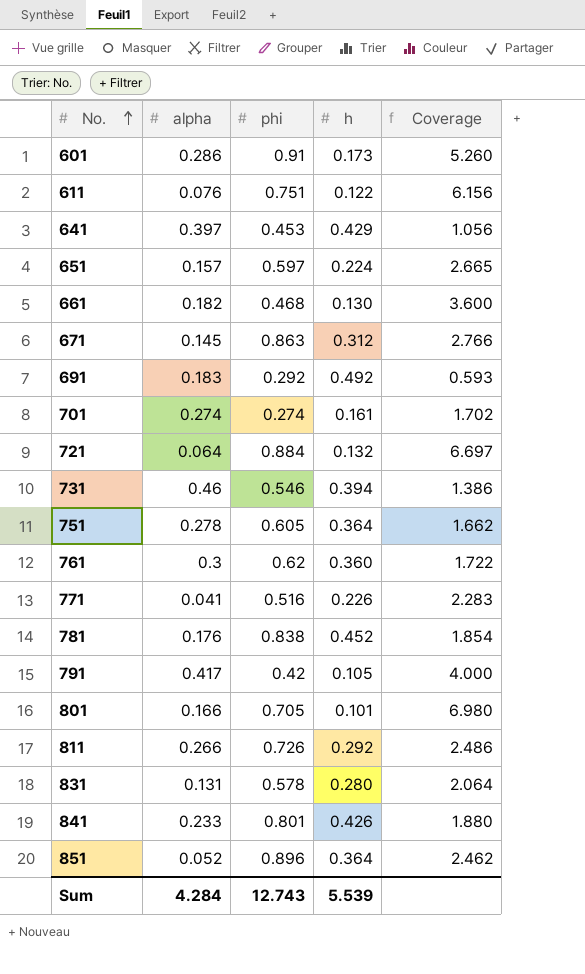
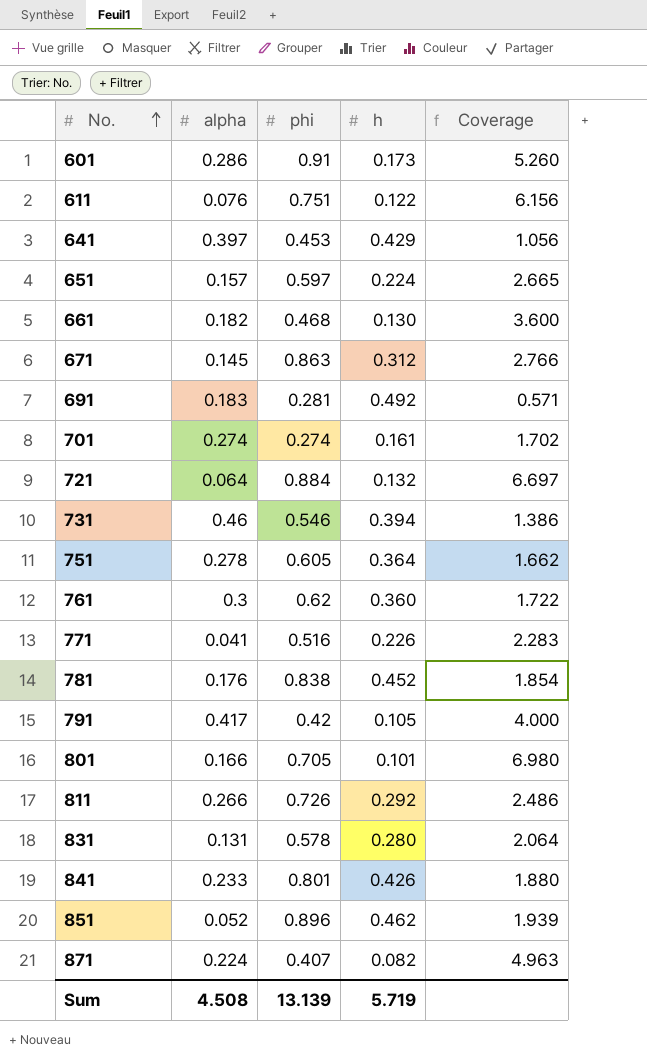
691 | phi: 0.292 -> 0.281
691 | Coverage: 0.593 -> 0.571
851 | h: 0.364 -> 0.462
851 | Coverage: 2.462 -> 1.939
row 871: none -> 0.224 | 0.407 | 0.082 | 4.963
Sum | alpha: 4.284 -> 4.508
Sum | phi: 12.743 -> 13.139
Sum | h: 5.539 -> 5.719

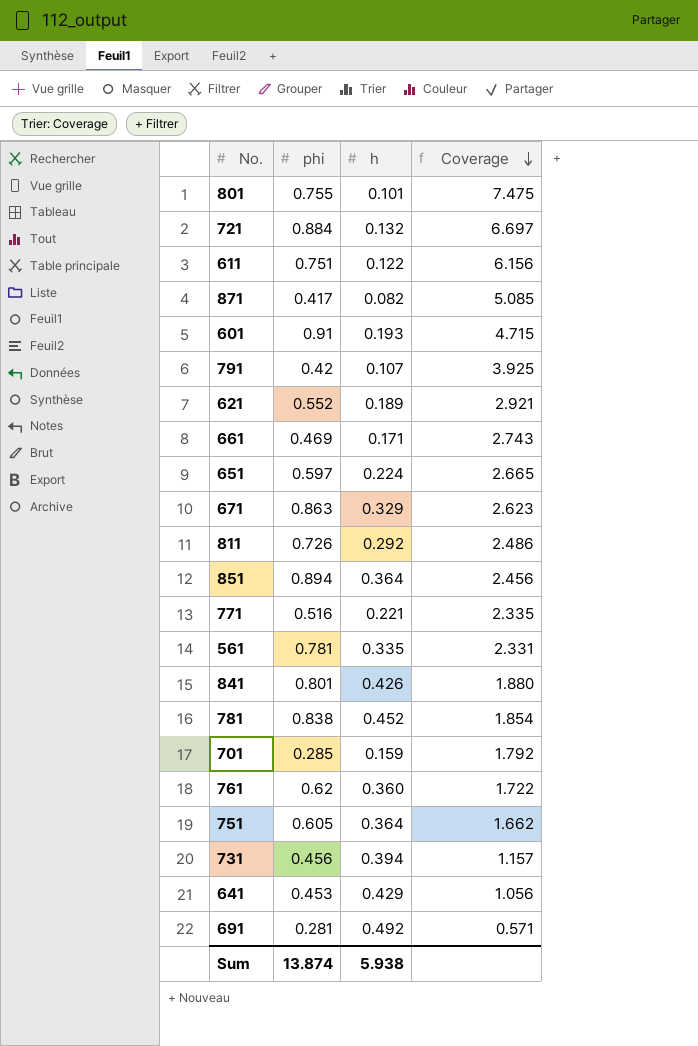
row order: No. ascending -> Coverage descending
column alpha | position: 2 -> none
row 831: 0.131 | 0.578 | 0.280 | 2.064 -> none
801 | phi: 0.705 -> 0.755
801 | Coverage: 6.980 -> 7.475
871 | phi: 0.407 -> 0.417
871 | Coverage: 4.963 -> 5.085
601 | h: 0.173 -> 0.193
601 | Coverage: 5.260 -> 4.715
791 | h: 0.105 -> 0.107
791 | Coverage: 4.000 -> 3.925
row 621: none -> 0.552 | 0.189 | 2.921
661 | phi: 0.468 -> 0.469
661 | h: 0.130 -> 0.171
661 | Coverage: 3.600 -> 2.743
671 | h: 0.312 -> 0.329
671 | Coverage: 2.766 -> 2.623
851 | phi: 0.896 -> 0.894
851 | h: 0.462 -> 0.364
851 | Coverage: 1.939 -> 2.456
771 | h: 0.226 -> 0.221
771 | Coverage: 2.283 -> 2.335
row 561: none -> 0.781 | 0.335 | 2.331
701 | phi: 0.274 -> 0.285
701 | h: 0.161 -> 0.159
701 | Coverage: 1.702 -> 1.792
731 | phi: 0.546 -> 0.456
731 | Coverage: 1.386 -> 1.157
Sum | phi: 13.139 -> 13.874
Sum | h: 5.719 -> 5.938

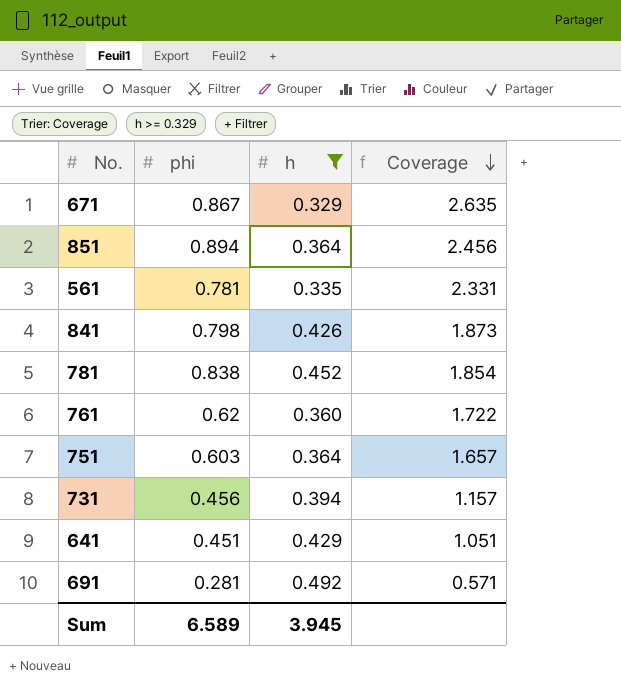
filter: none -> h >= 0.329
671 | phi: 0.863 -> 0.867
671 | Coverage: 2.623 -> 2.635
841 | phi: 0.801 -> 0.798
841 | Coverage: 1.880 -> 1.873
751 | phi: 0.605 -> 0.603
751 | Coverage: 1.662 -> 1.657
641 | phi: 0.453 -> 0.451
641 | Coverage: 1.056 -> 1.051
Sum | phi: 13.874 -> 6.589
Sum | h: 5.938 -> 3.945

